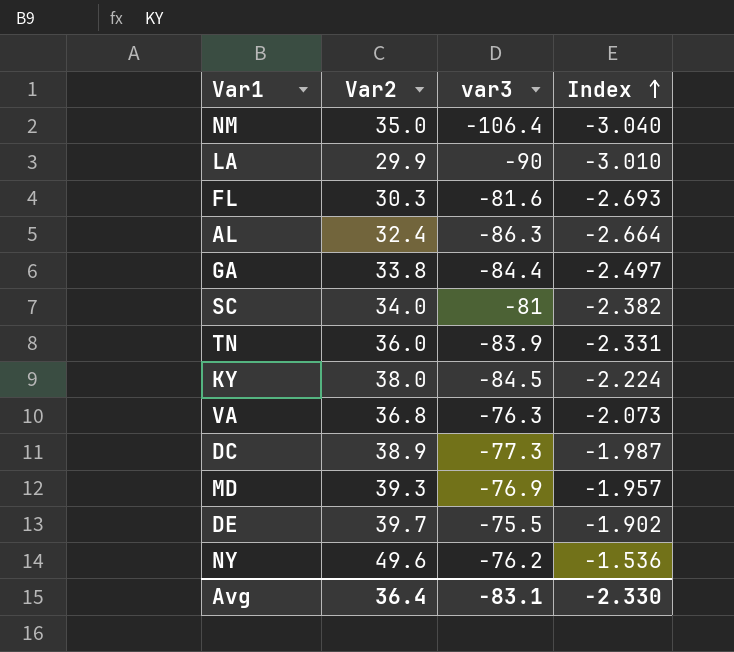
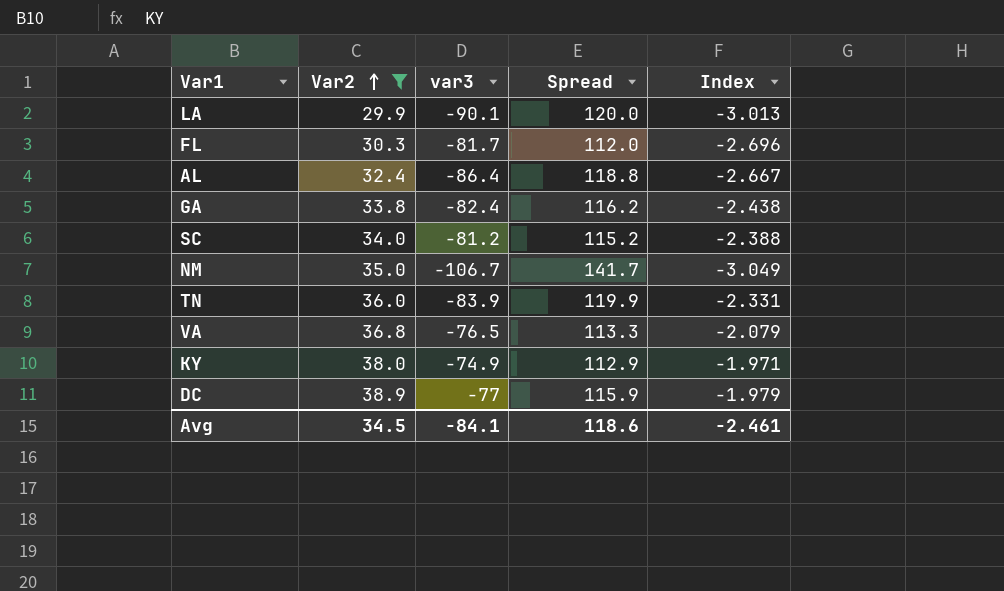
filter: none -> Var2 <= 38.9
row order: Index ascending -> Var2 ascending
column Spread | formula: none -> [Var2] - [var3]
LA | var3: -90 -> -90.1
LA | Index: -3.010 -> -3.013
FL | var3: -81.6 -> -81.7
FL | Index: -2.693 -> -2.696
AL | var3: -86.3 -> -86.4
AL | Index: -2.664 -> -2.667
GA | var3: -84.4 -> -82.4
GA | Index: -2.497 -> -2.438
SC | var3: -81 -> -81.2
SC | Index: -2.382 -> -2.388
NM | var3: -106.4 -> -106.7
NM | Index: -3.040 -> -3.049
VA | var3: -76.3 -> -76.5
VA | Index: -2.073 -> -2.079
KY | var3: -84.5 -> -74.9
KY | Index: -2.224 -> -1.971
DC | var3: -77.3 -> -77
DC | Index: -1.987 -> -1.979
Avg | Var2: 36.4 -> 34.5
Avg | var3: -83.1 -> -84.1
Avg | Index: -2.330 -> -2.461

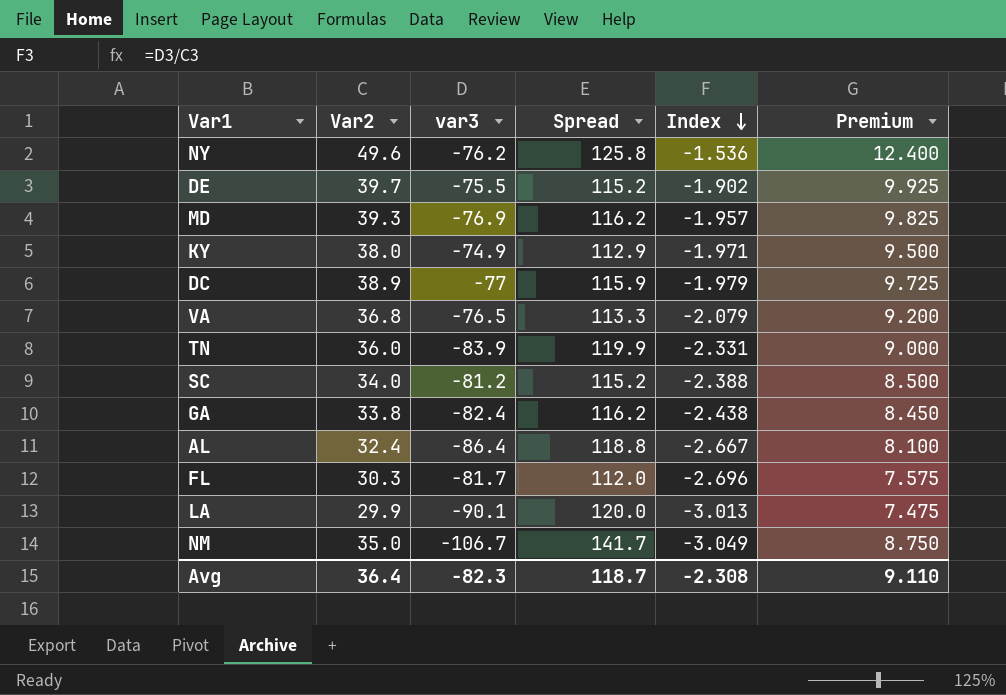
filter: Var2 <= 38.9 -> none
row order: Var2 ascending -> Index descending
column Premium | formula: none -> [Var2] * 0.25
Avg | Var2: 34.5 -> 36.4
Avg | var3: -84.1 -> -82.3
Avg | Spread: 118.6 -> 118.7
Avg | Index: -2.461 -> -2.308

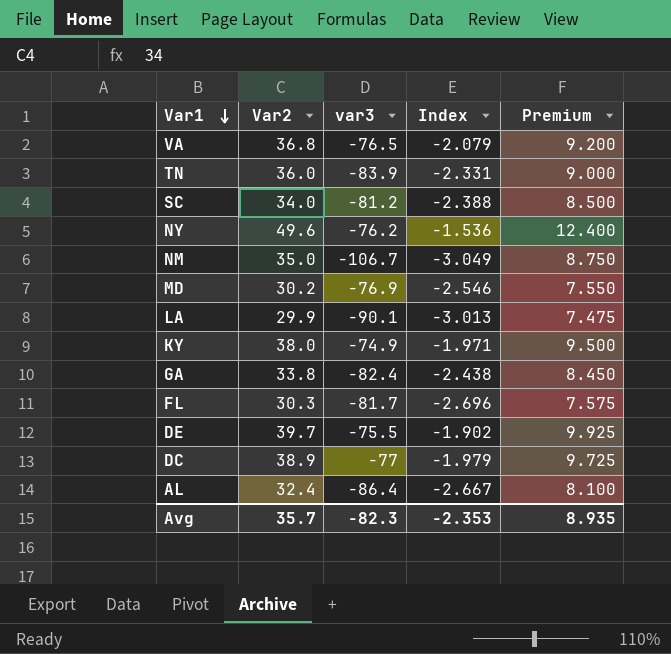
row order: Index descending -> Var1 descending
column Spread | formula: [Var2] - [var3] -> none
MD | Var2: 39.3 -> 30.2
MD | Index: -1.957 -> -2.546
MD | Premium: 9.825 -> 7.550
Avg | Var2: 36.4 -> 35.7
Avg | Index: -2.308 -> -2.353
Avg | Premium: 9.110 -> 8.935

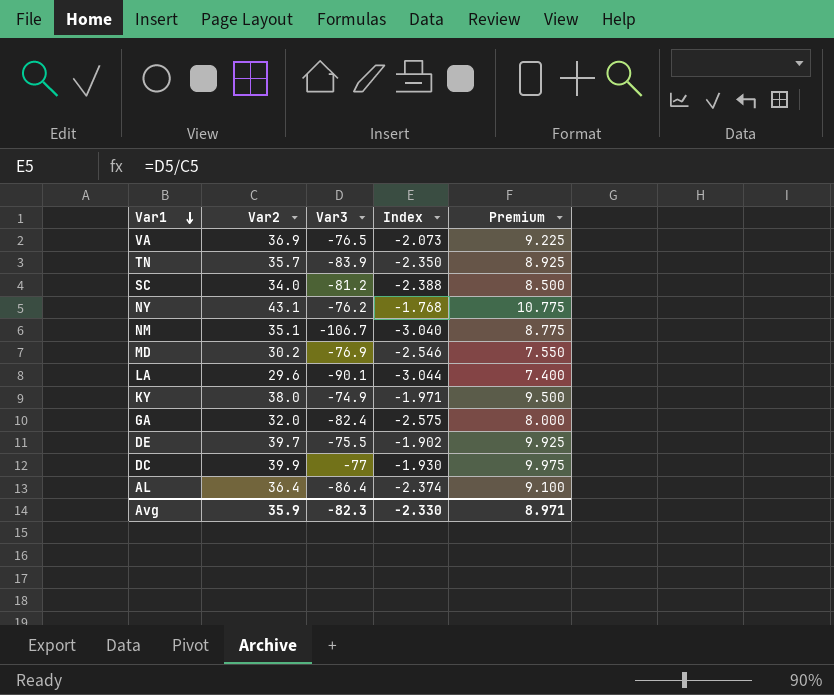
column name: var3 -> Var3
row FL: 30.3 | -81.7 | -2.696 | 7.575 -> none
VA | Var2: 36.8 -> 36.9
VA | Index: -2.079 -> -2.073
VA | Premium: 9.200 -> 9.225
TN | Var2: 36.0 -> 35.7
TN | Index: -2.331 -> -2.350
TN | Premium: 9.000 -> 8.925
NY | Var2: 49.6 -> 43.1
NY | Index: -1.536 -> -1.768
NY | Premium: 12.400 -> 10.775
NM | Var2: 35.0 -> 35.1
NM | Index: -3.049 -> -3.040
NM | Premium: 8.750 -> 8.775
LA | Var2: 29.9 -> 29.6
LA | Index: -3.013 -> -3.044
LA | Premium: 7.475 -> 7.400
GA | Var2: 33.8 -> 32.0
GA | Index: -2.438 -> -2.575
GA | Premium: 8.450 -> 8.000
DC | Var2: 38.9 -> 39.9
DC | Index: -1.979 -> -1.930
DC | Premium: 9.725 -> 9.975
AL | Var2: 32.4 -> 36.4
AL | Index: -2.667 -> -2.374
AL | Premium: 8.100 -> 9.100
Avg | Var2: 35.7 -> 35.9
Avg | Index: -2.353 -> -2.330
Avg | Premium: 8.935 -> 8.971

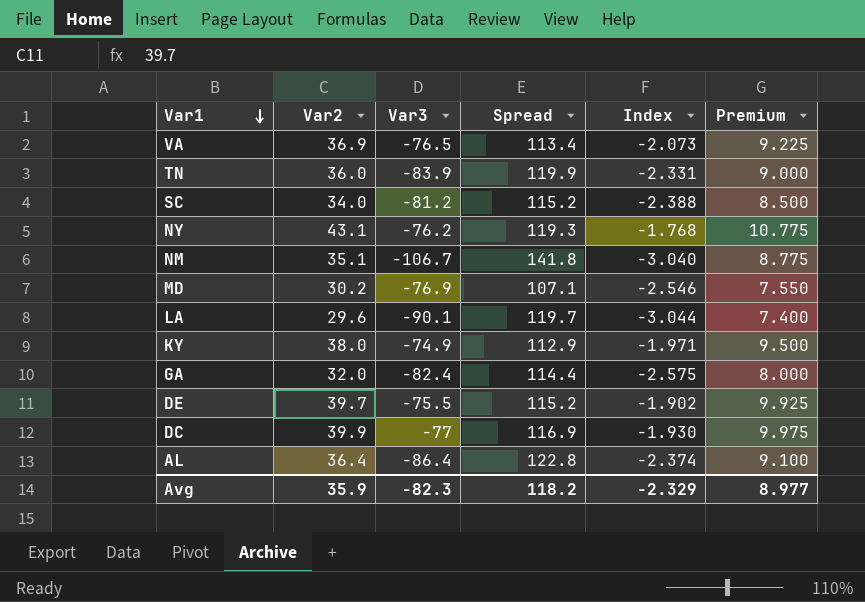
column Spread | formula: none -> [Var2] - [Var3]
TN | Var2: 35.7 -> 36.0
TN | Index: -2.350 -> -2.331
TN | Premium: 8.925 -> 9.000
Avg | Index: -2.330 -> -2.329
Avg | Premium: 8.971 -> 8.977

